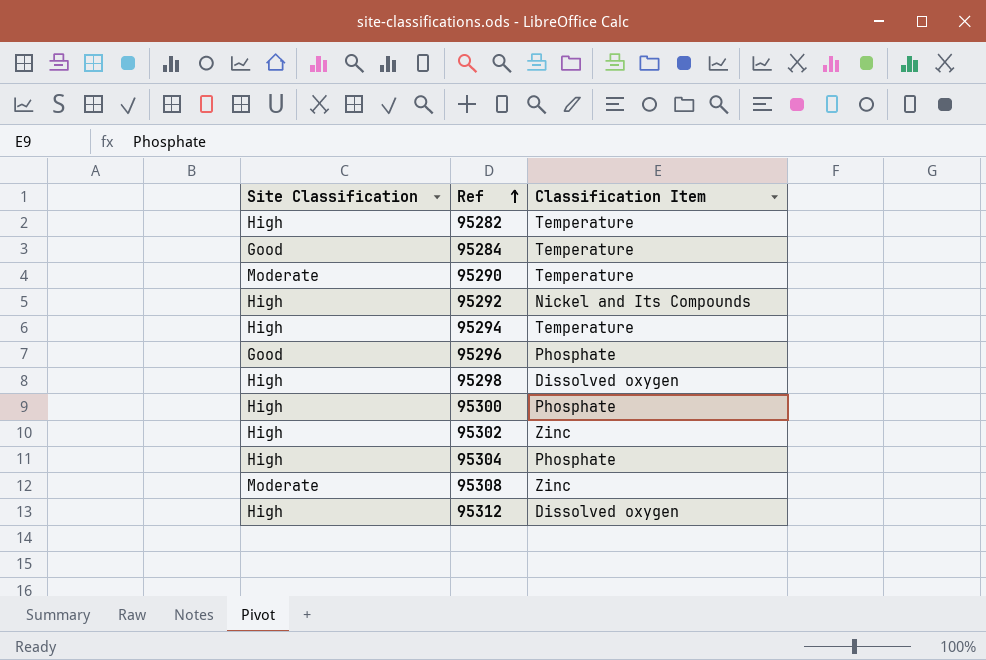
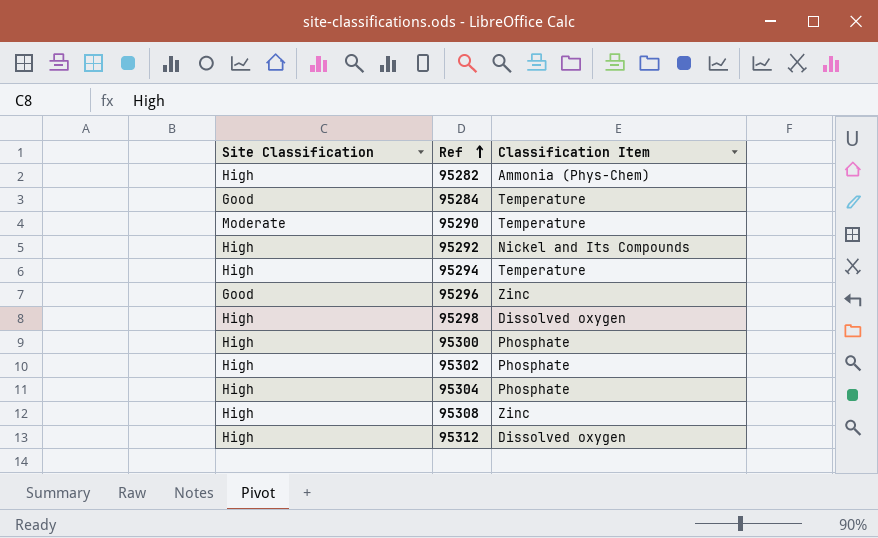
95282 | Classification Item: Temperature -> Ammonia (Phys-Chem)
95296 | Classification Item: Phosphate -> Zinc
95302 | Classification Item: Zinc -> Phosphate
95308 | Site Classification: Moderate -> High

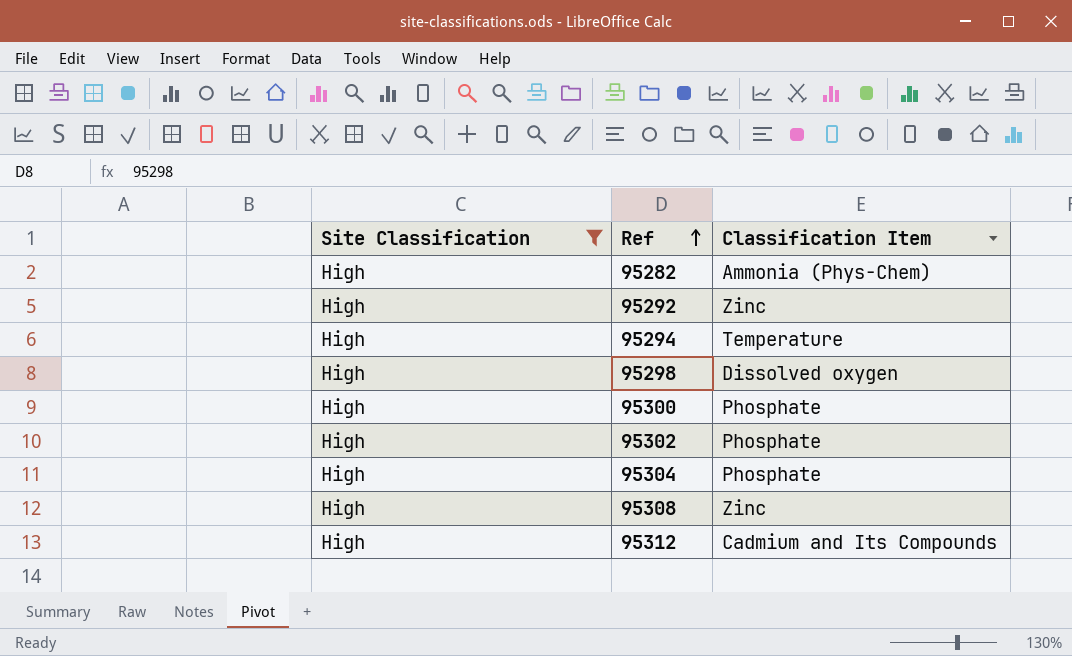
filter: none -> Site Classification = High
95292 | Classification Item: Nickel and Its Compounds -> Zinc
95312 | Classification Item: Dissolved oxygen -> Cadmium and Its Compounds

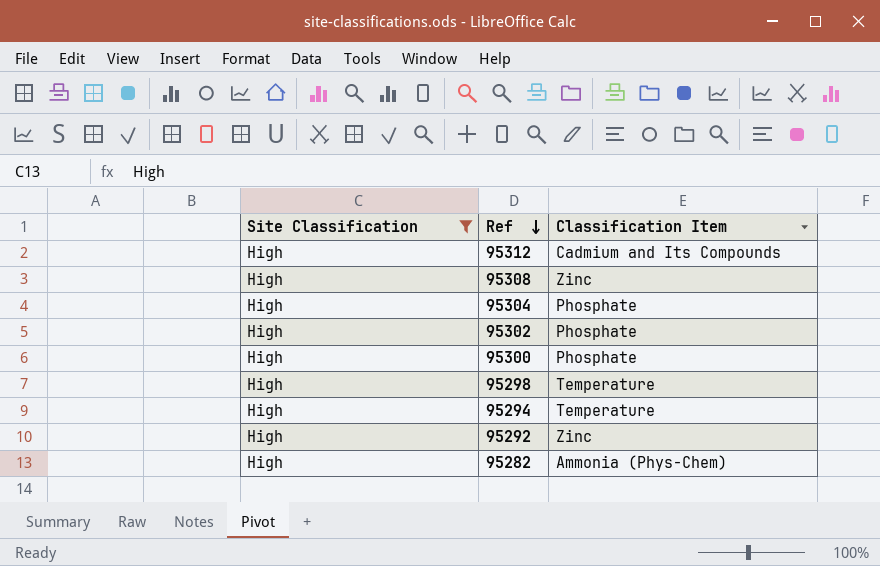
row order: Ref ascending -> Ref descending
95298 | Classification Item: Dissolved oxygen -> Temperature

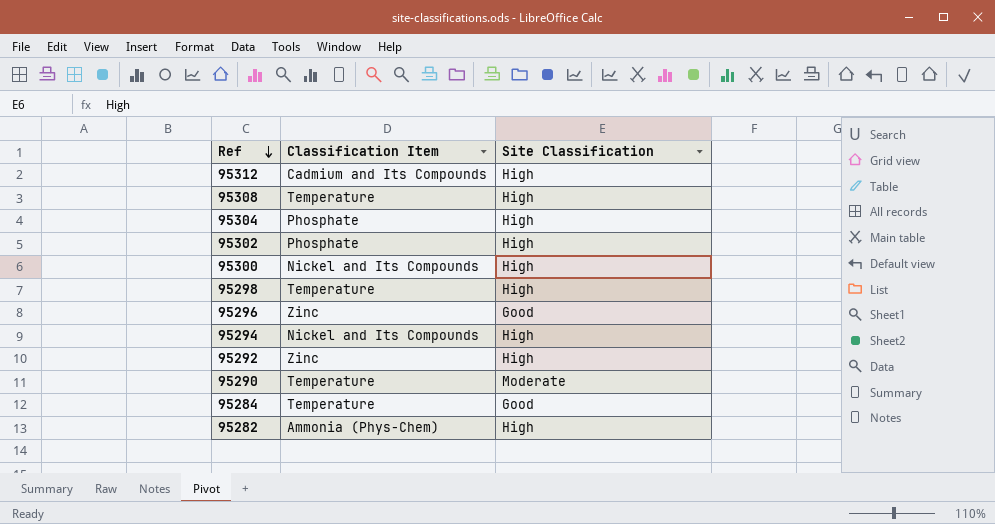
filter: Site Classification = High -> none
column Site Classification | position: 1 -> 3
95308 | Classification Item: Zinc -> Temperature
95300 | Classification Item: Phosphate -> Nickel and Its Compounds
95294 | Classification Item: Temperature -> Nickel and Its Compounds

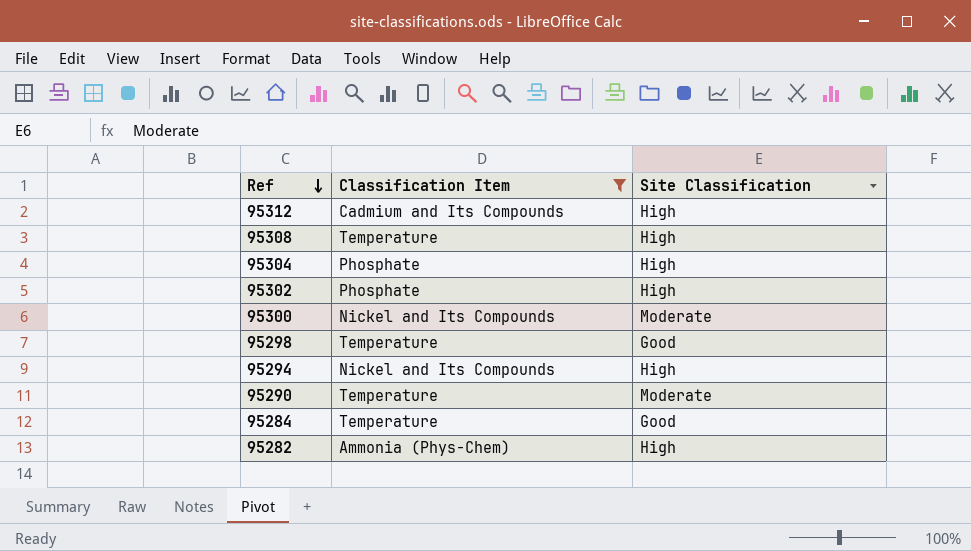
filter: none -> Classification Item != Zinc
95300 | Site Classification: High -> Moderate
95298 | Site Classification: High -> Good

